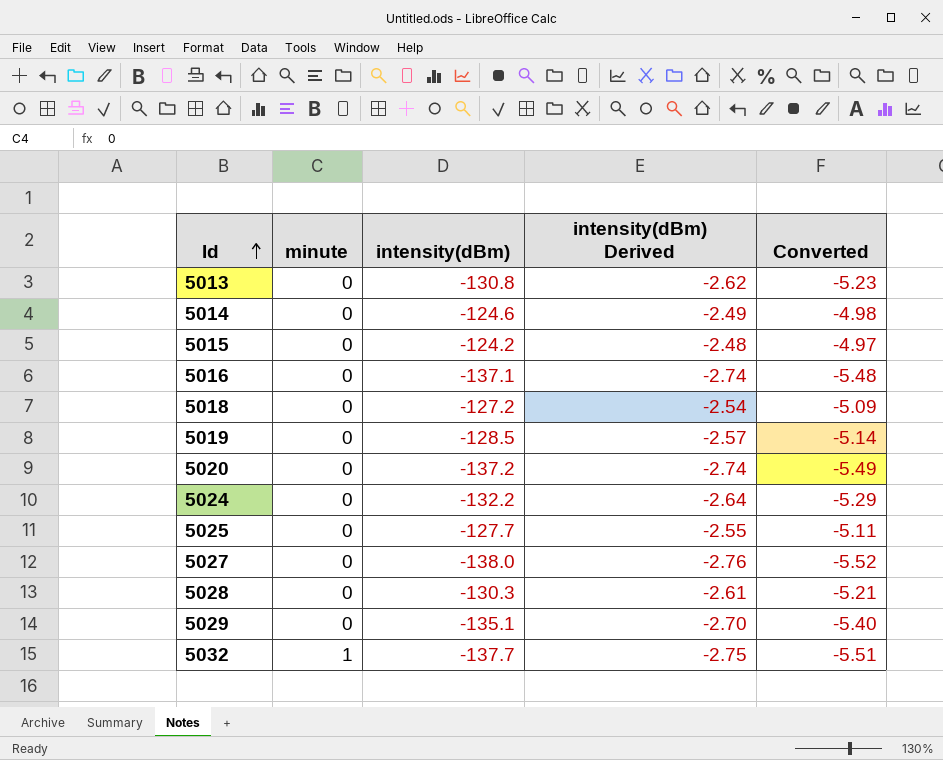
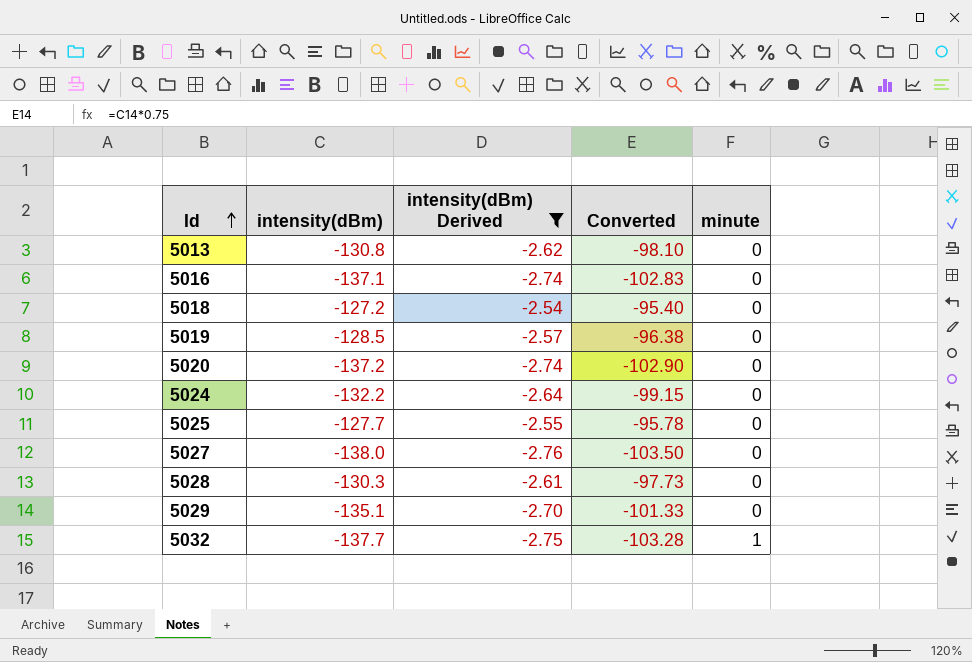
filter: none -> intensity(dBm) Derived <= -2.54
column Converted | formula: [intensity(dBm)] * 0.04 -> [intensity(dBm)] * 0.75
column minute | position: 2 -> 5

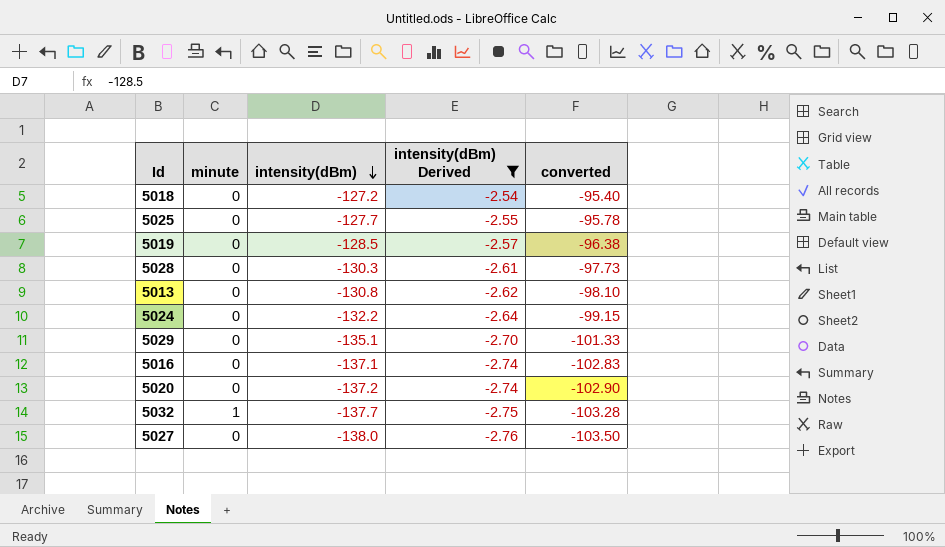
row order: Id ascending -> intensity(dBm) descending
column minute | position: 5 -> 2
column name: Converted -> converted

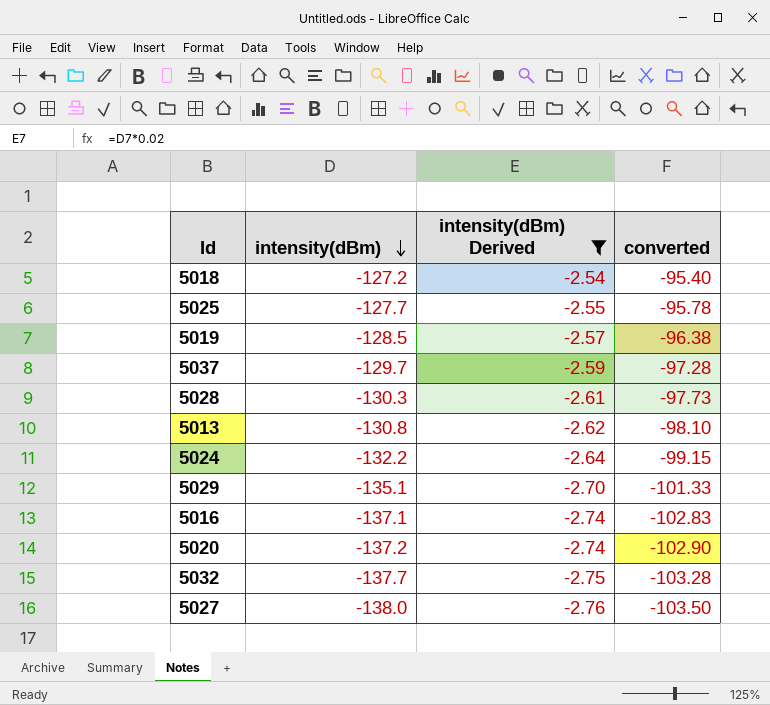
column minute | position: 2 -> none
row 5037: none -> -129.7 | -2.59 | -97.28

